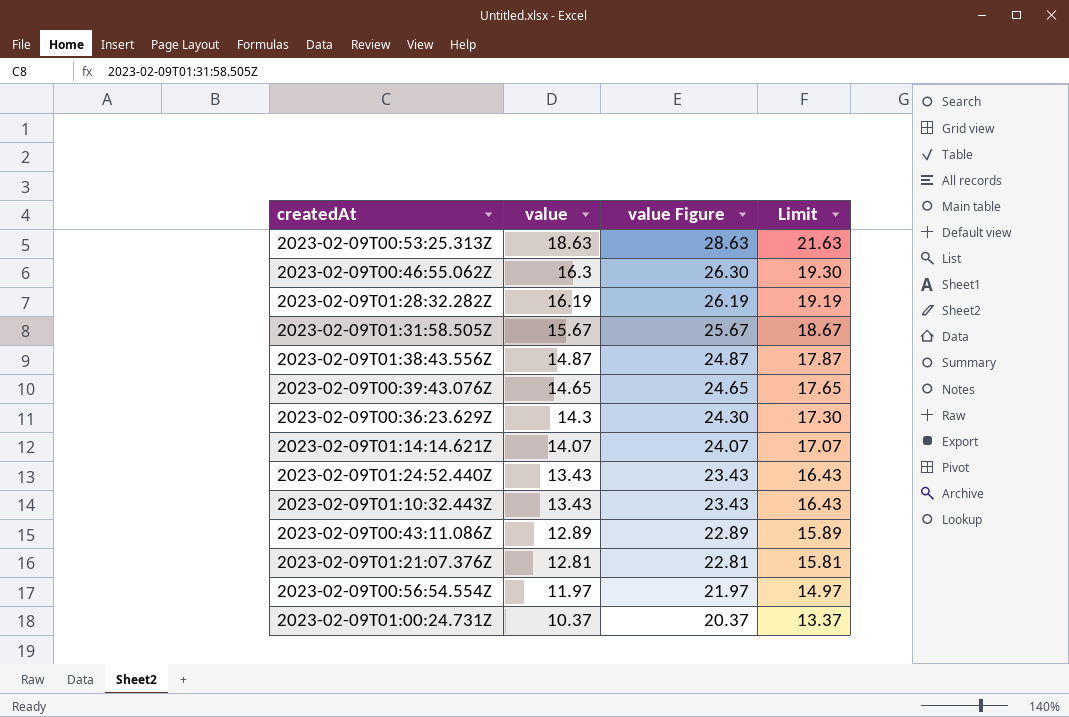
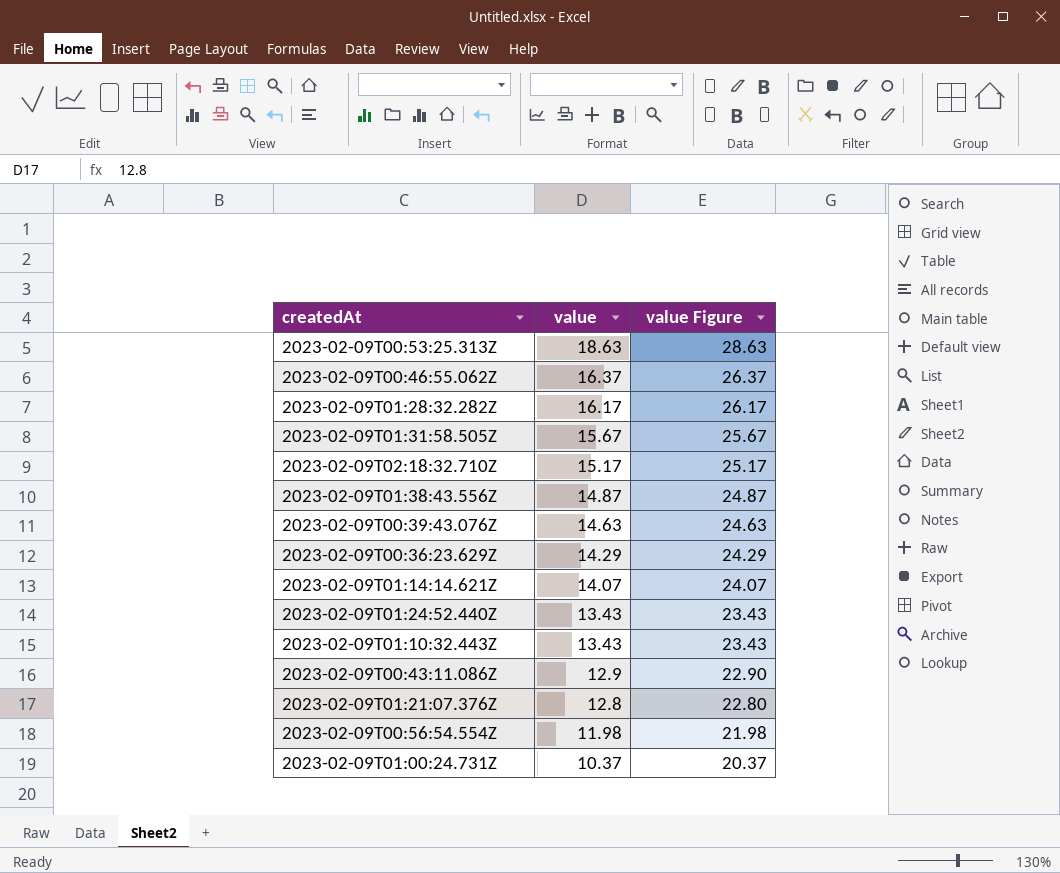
column Limit | formula: [value] + 3 -> none
2023-02-09T00:46:55.062Z | value: 16.3 -> 16.37
2023-02-09T00:46:55.062Z | value Figure: 26.30 -> 26.37
2023-02-09T01:28:32.282Z | value: 16.19 -> 16.17
2023-02-09T01:28:32.282Z | value Figure: 26.19 -> 26.17
row 2023-02-09T02:18:32.710Z: none -> 15.17 | 25.17
2023-02-09T00:39:43.076Z | value: 14.65 -> 14.63
2023-02-09T00:39:43.076Z | value Figure: 24.65 -> 24.63
2023-02-09T00:36:23.629Z | value: 14.3 -> 14.29
2023-02-09T00:36:23.629Z | value Figure: 24.30 -> 24.29
2023-02-09T00:43:11.086Z | value: 12.89 -> 12.9
2023-02-09T00:43:11.086Z | value Figure: 22.89 -> 22.90
2023-02-09T01:21:07.376Z | value: 12.81 -> 12.8
2023-02-09T01:21:07.376Z | value Figure: 22.81 -> 22.80
2023-02-09T00:56:54.554Z | value: 11.97 -> 11.98
2023-02-09T00:56:54.554Z | value Figure: 21.97 -> 21.98

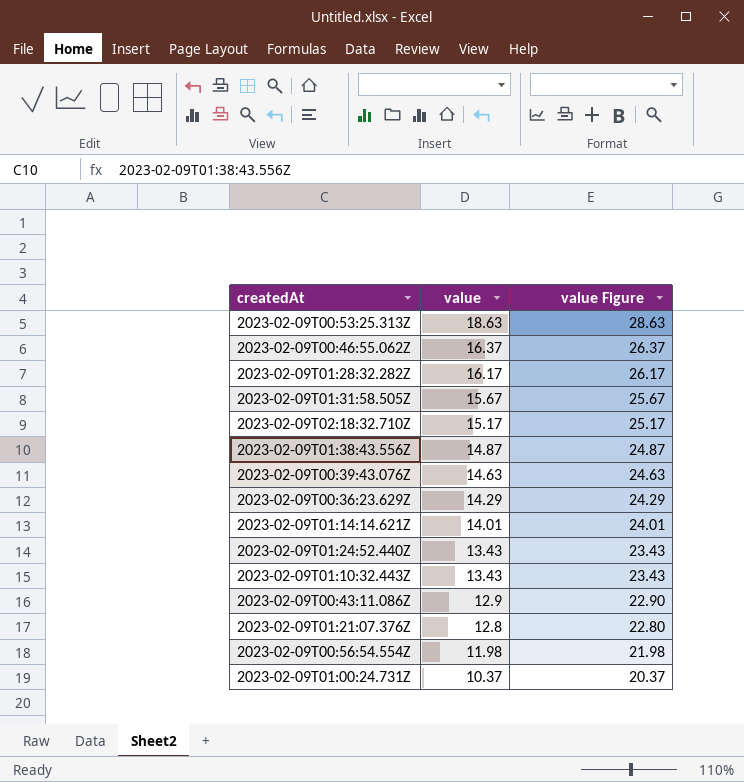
2023-02-09T01:14:14.621Z | value: 14.07 -> 14.01
2023-02-09T01:14:14.621Z | value Figure: 24.07 -> 24.01

